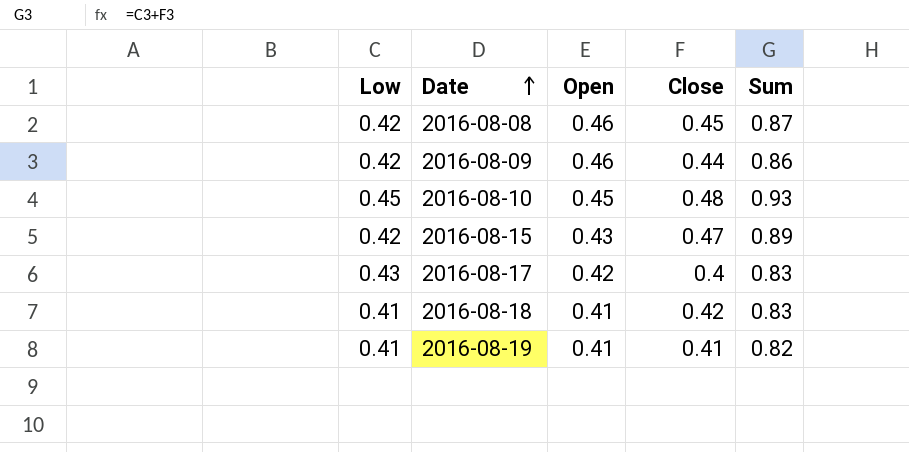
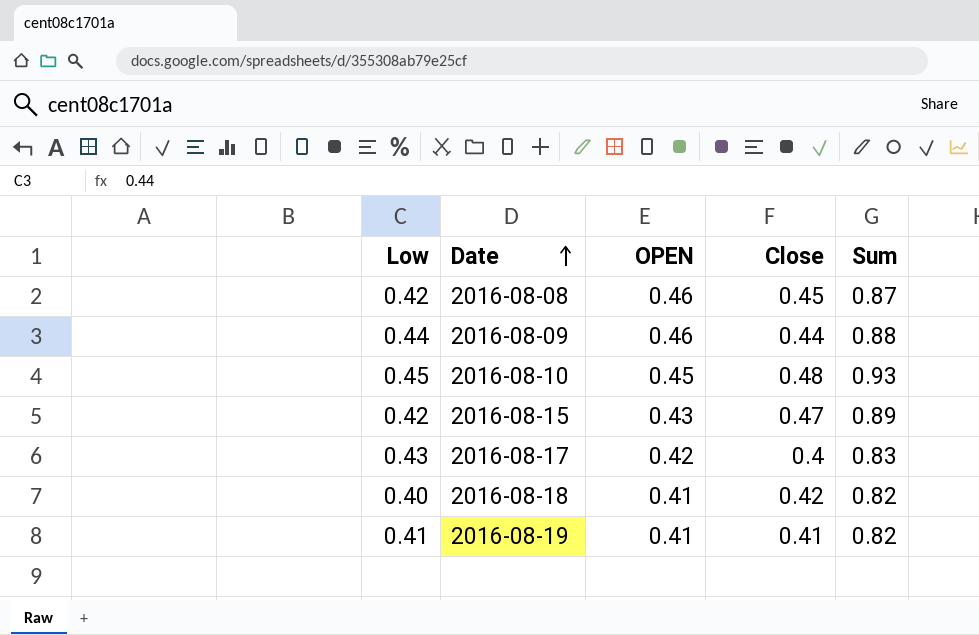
column name: Open -> OPEN
2016-08-09 | Low: 0.42 -> 0.44
2016-08-09 | Sum: 0.86 -> 0.88
2016-08-18 | Low: 0.41 -> 0.40
2016-08-18 | Sum: 0.83 -> 0.82

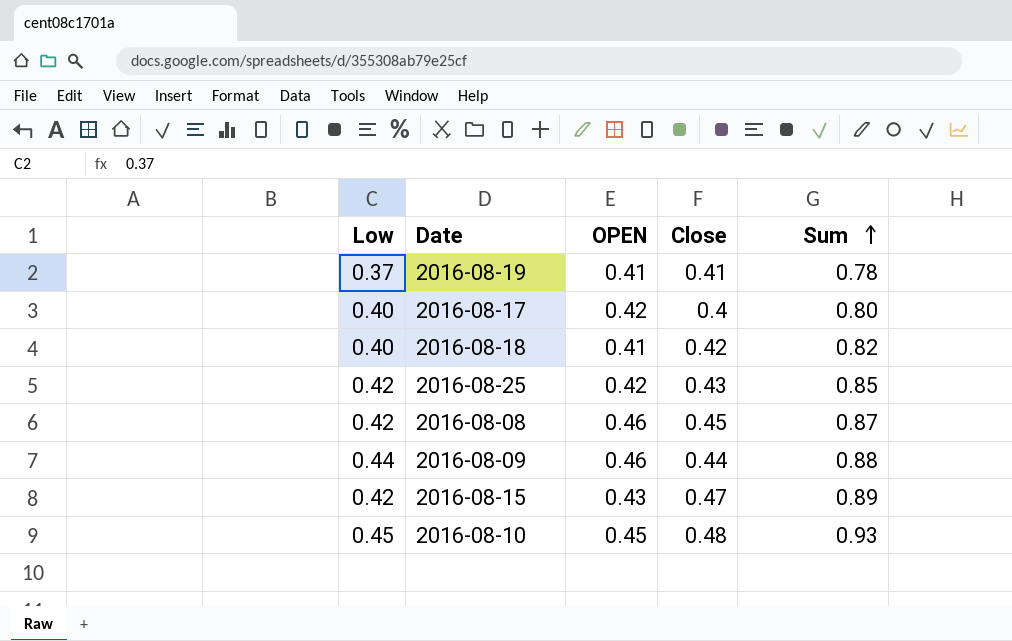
row order: Date ascending -> Sum ascending
2016-08-19 | Low: 0.41 -> 0.37
2016-08-19 | Sum: 0.82 -> 0.78
2016-08-17 | Low: 0.43 -> 0.40
2016-08-17 | Sum: 0.83 -> 0.80
row 2016-08-25: none -> 0.42 | 0.42 | 0.43 | 0.85

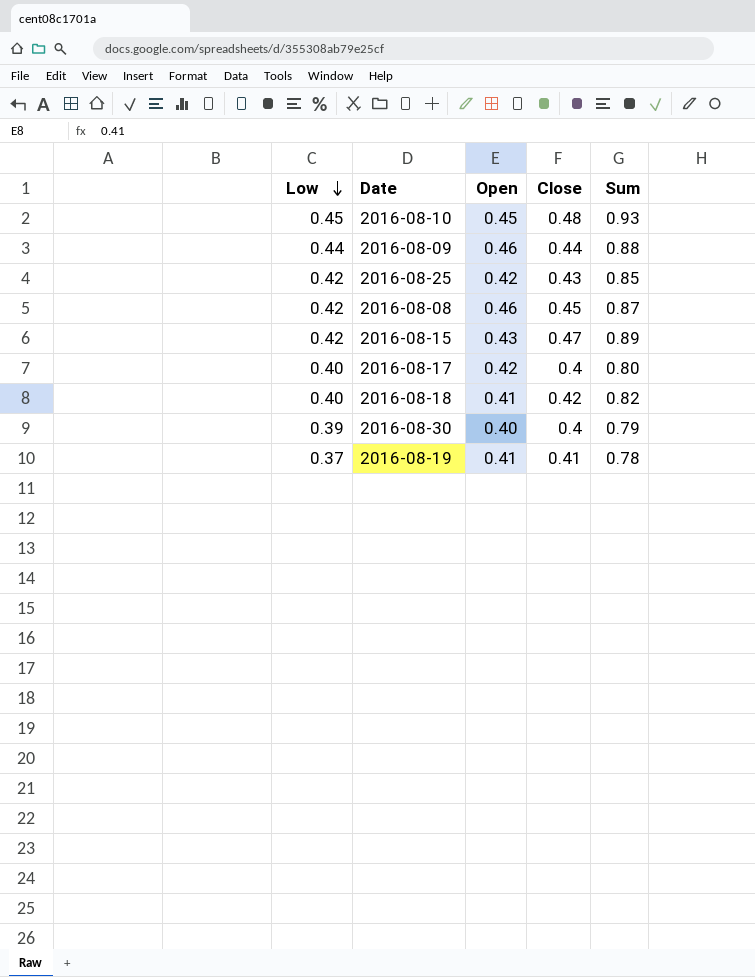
row order: Sum ascending -> Low descending
column name: OPEN -> Open
row 2016-08-30: none -> 0.39 | 0.40 | 0.4 | 0.79

